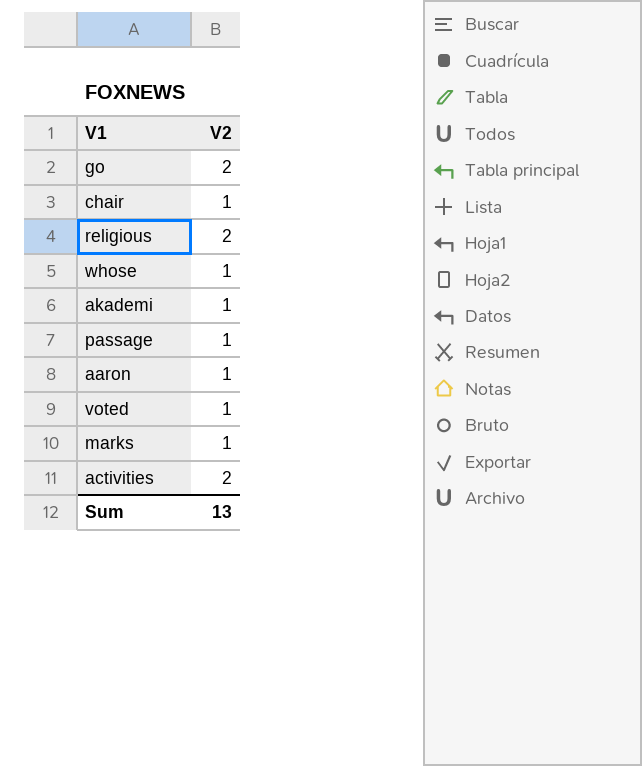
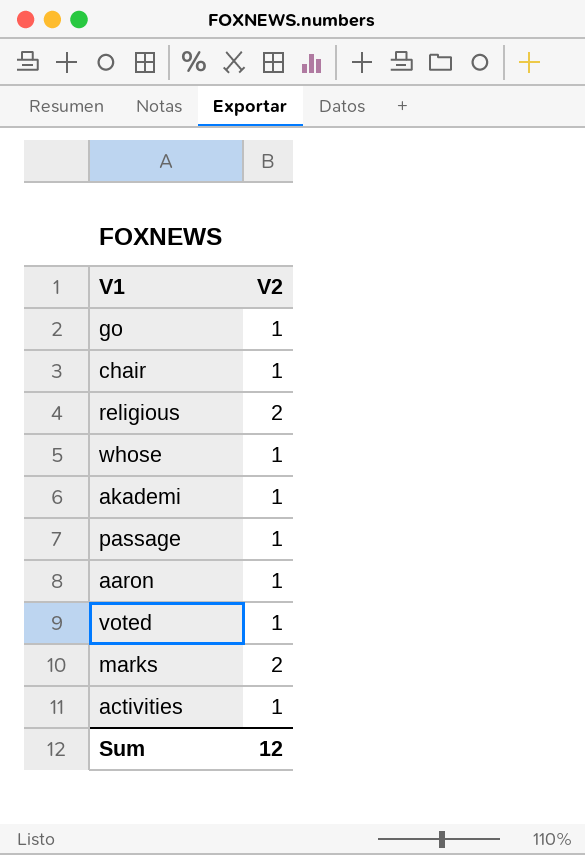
go | V2: 2 -> 1
marks | V2: 1 -> 2
activities | V2: 2 -> 1
Sum | V2: 13 -> 12

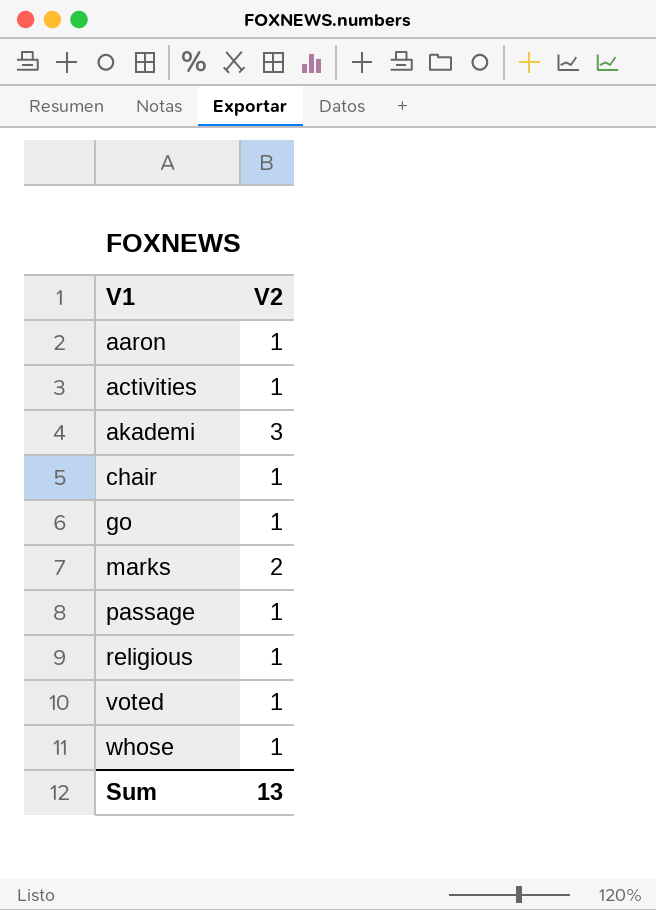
row order: none -> V1 ascending
akademi | V2: 1 -> 3
religious | V2: 2 -> 1
Sum | V2: 12 -> 13

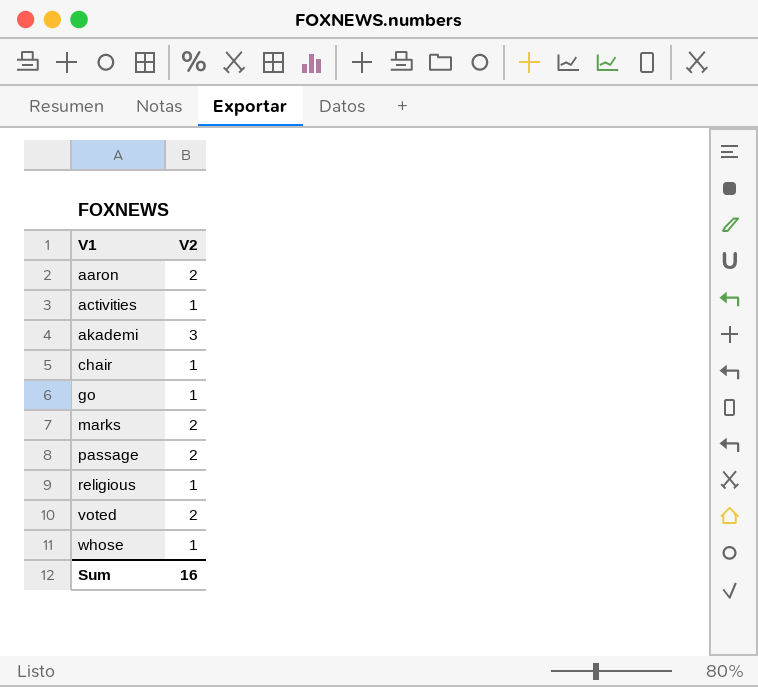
aaron | V2: 1 -> 2
passage | V2: 1 -> 2
voted | V2: 1 -> 2
Sum | V2: 13 -> 16

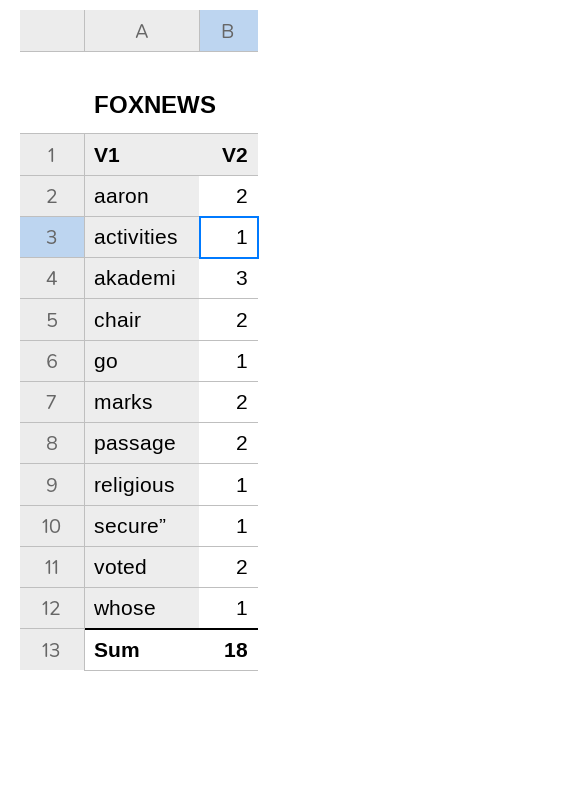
chair | V2: 1 -> 2
row secure”: none -> 1
Sum | V2: 16 -> 18

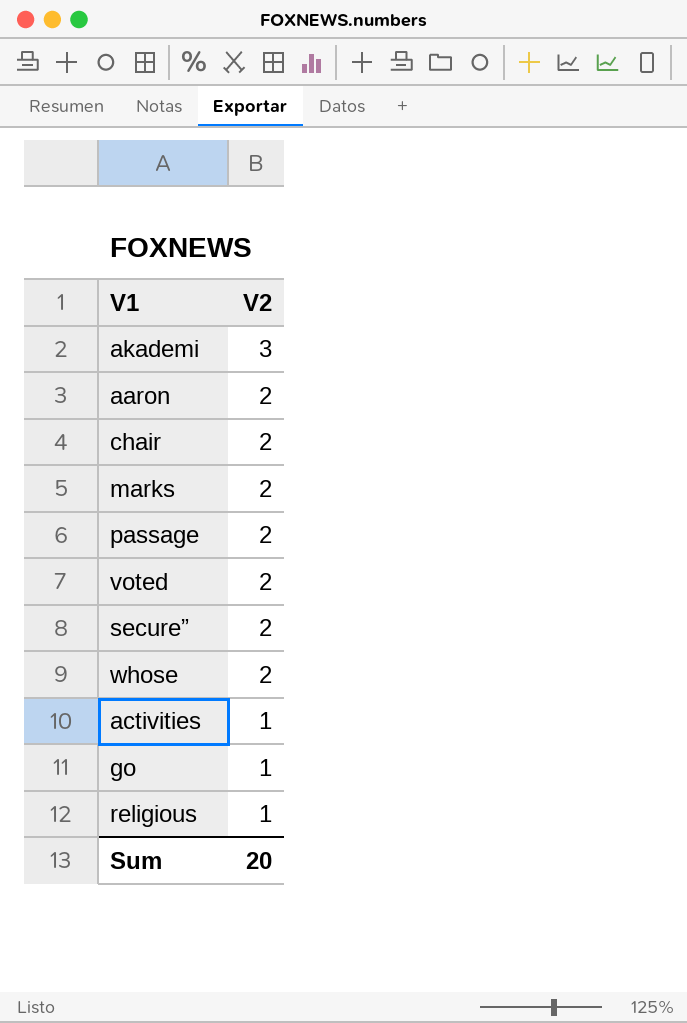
row order: V1 ascending -> V2 descending
secure” | V2: 1 -> 2
whose | V2: 1 -> 2
Sum | V2: 18 -> 20

